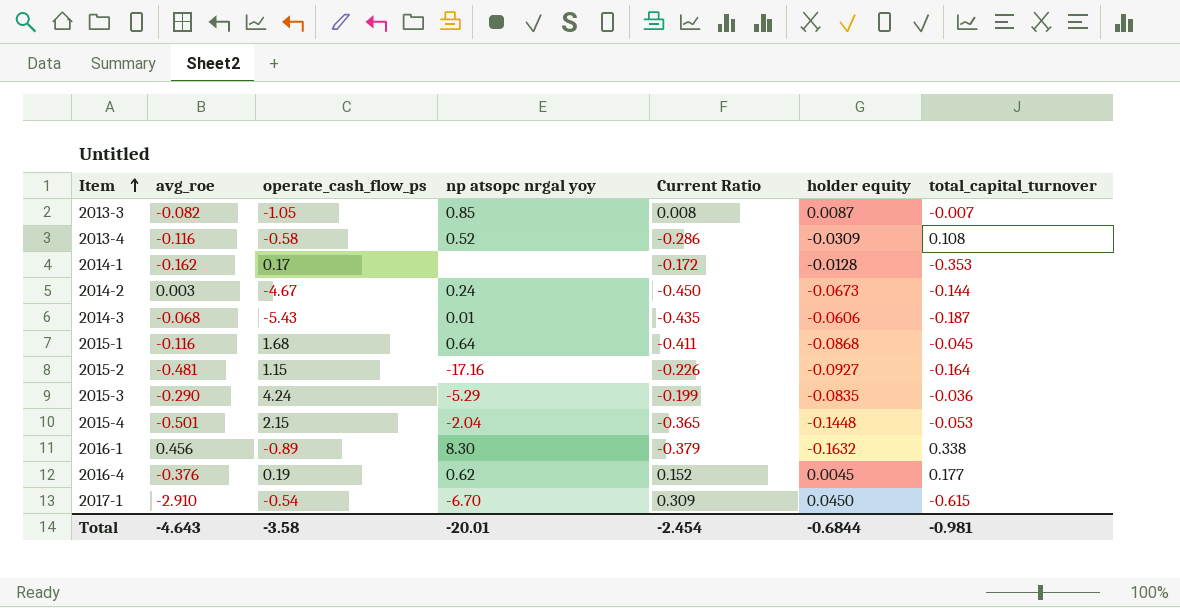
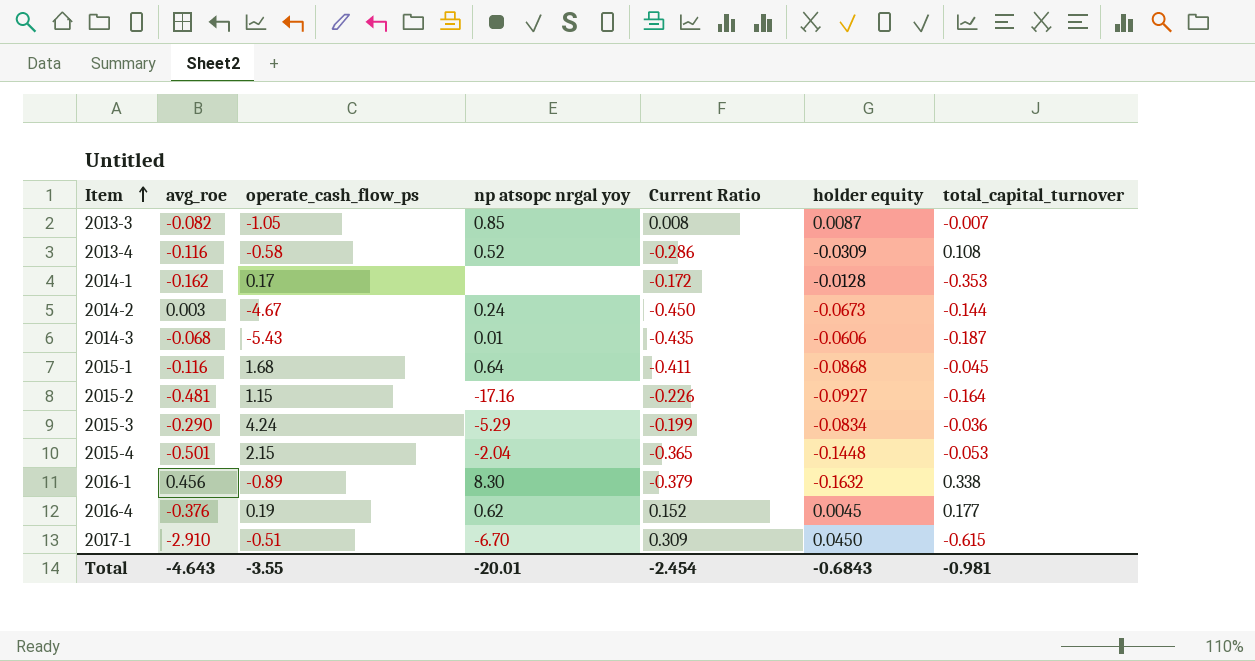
2015-3 | holder equity: -0.0835 -> -0.0834
2017-1 | operate_cash_flow_ps: -0.54 -> -0.51
Total | operate_cash_flow_ps: -3.58 -> -3.55
Total | holder equity: -0.6844 -> -0.6843

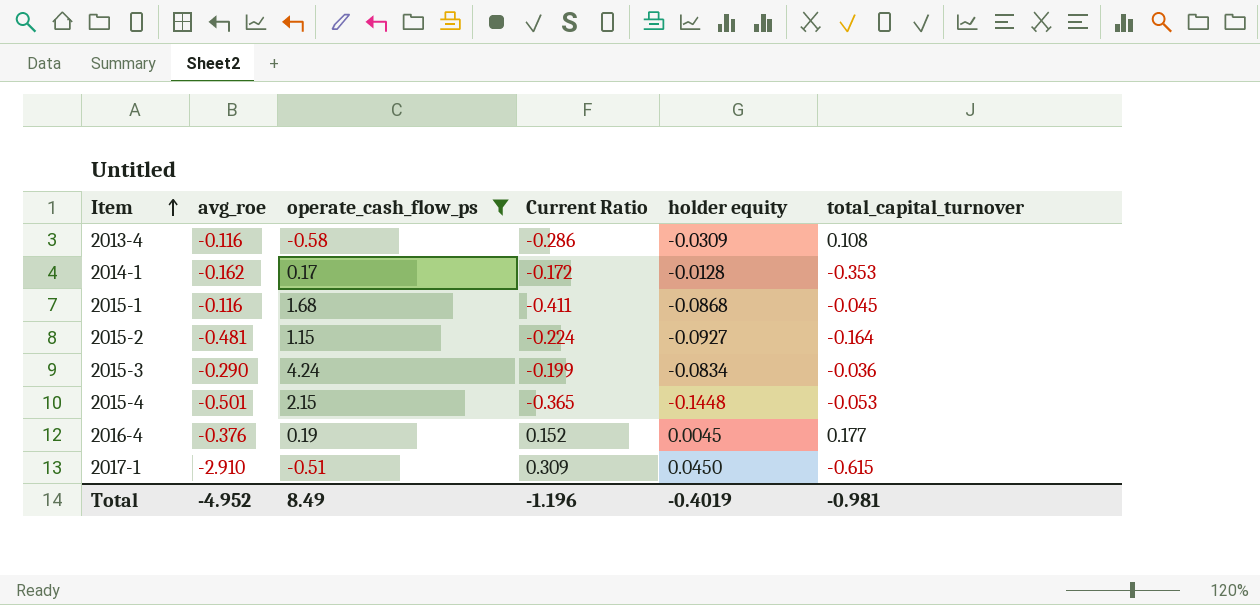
filter: none -> operate_cash_flow_ps >= -0.58
column np atsopc nrgal yoy | position: 4 -> none
2015-2 | Current Ratio: -0.226 -> -0.224
Total | avg_roe: -4.643 -> -4.952
Total | operate_cash_flow_ps: -3.55 -> 8.49
Total | Current Ratio: -2.454 -> -1.196
Total | holder equity: -0.6843 -> -0.4019

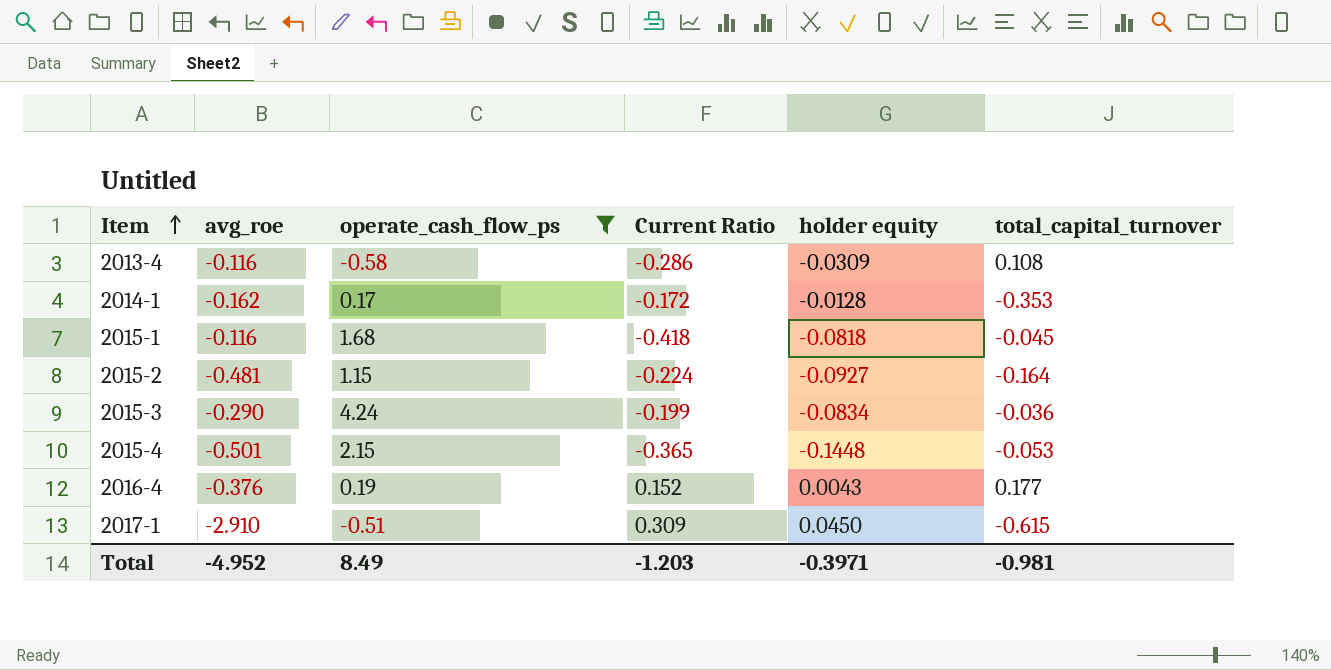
2015-1 | Current Ratio: -0.411 -> -0.418
2015-1 | holder equity: -0.0868 -> -0.0818
2016-4 | holder equity: 0.0045 -> 0.0043
Total | Current Ratio: -1.196 -> -1.203
Total | holder equity: -0.4019 -> -0.3971

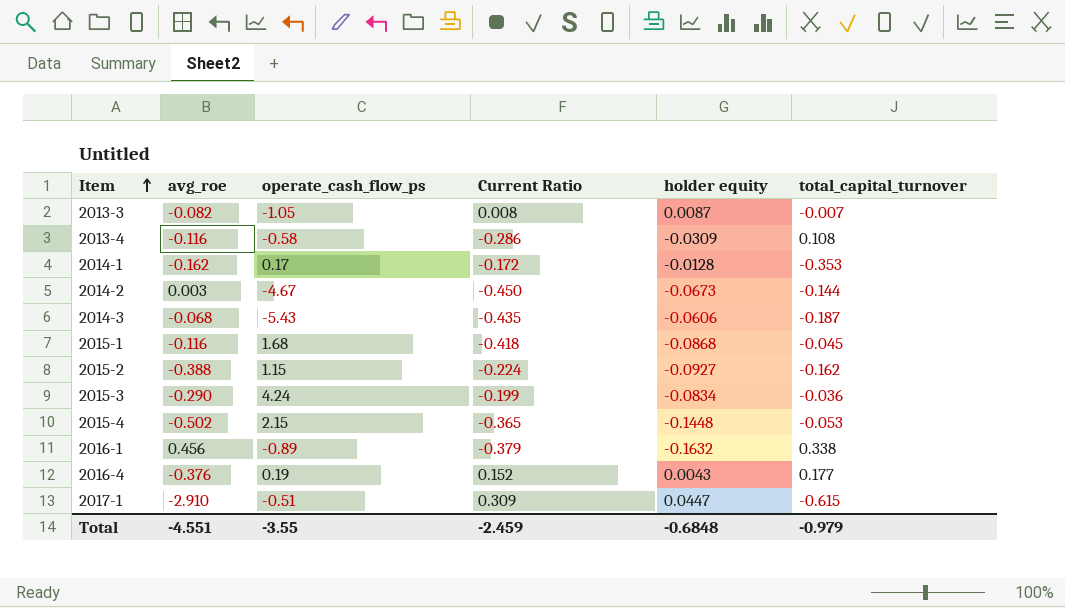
filter: operate_cash_flow_ps >= -0.58 -> none
2015-1 | holder equity: -0.0818 -> -0.0868
2015-2 | avg_roe: -0.481 -> -0.388
2015-2 | total_capital_turnover: -0.164 -> -0.162
2015-4 | avg_roe: -0.501 -> -0.502
2017-1 | holder equity: 0.0450 -> 0.0447
Total | avg_roe: -4.952 -> -4.551
Total | operate_cash_flow_ps: 8.49 -> -3.55
Total | Current Ratio: -1.203 -> -2.459
Total | holder equity: -0.3971 -> -0.6848
Total | total_capital_turnover: -0.981 -> -0.979

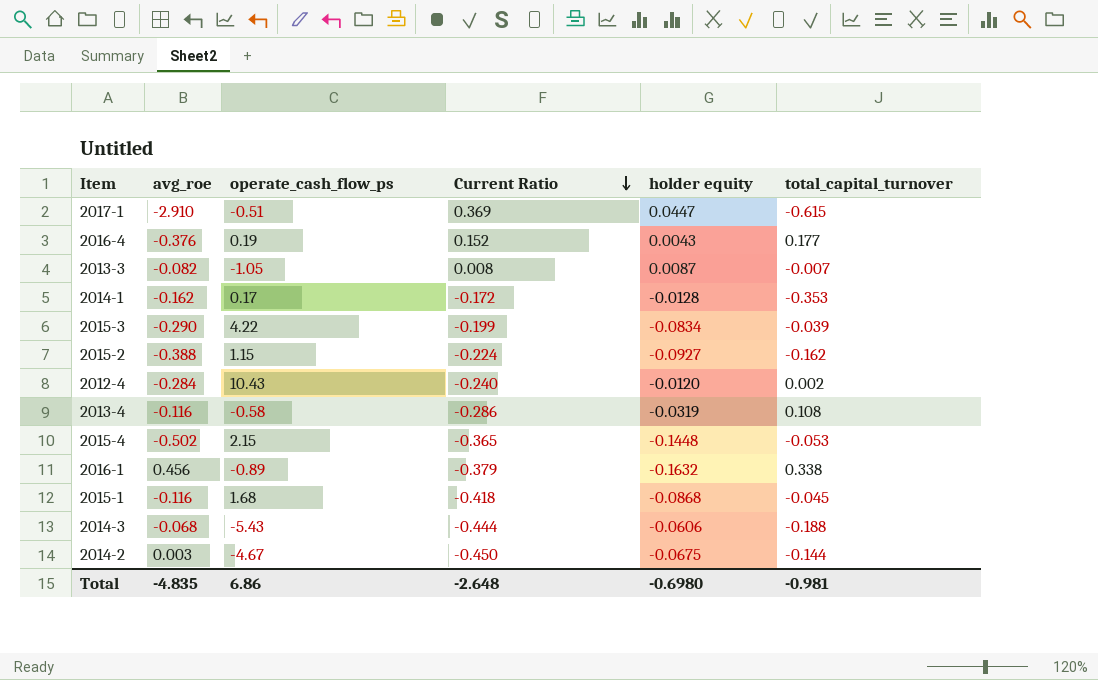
row order: Item ascending -> Current Ratio descending
2017-1 | Current Ratio: 0.309 -> 0.369
2015-3 | operate_cash_flow_ps: 4.24 -> 4.22
2015-3 | total_capital_turnover: -0.036 -> -0.039
row 2012-4: none -> -0.284 | 10.43 | -0.240 | -0.0120 | 0.002
2013-4 | holder equity: -0.0309 -> -0.0319
2014-3 | Current Ratio: -0.435 -> -0.444
2014-3 | total_capital_turnover: -0.187 -> -0.188
2014-2 | holder equity: -0.0673 -> -0.0675
Total | avg_roe: -4.551 -> -4.835
Total | operate_cash_flow_ps: -3.55 -> 6.86
Total | Current Ratio: -2.459 -> -2.648
Total | holder equity: -0.6848 -> -0.6980
Total | total_capital_turnover: -0.979 -> -0.981

